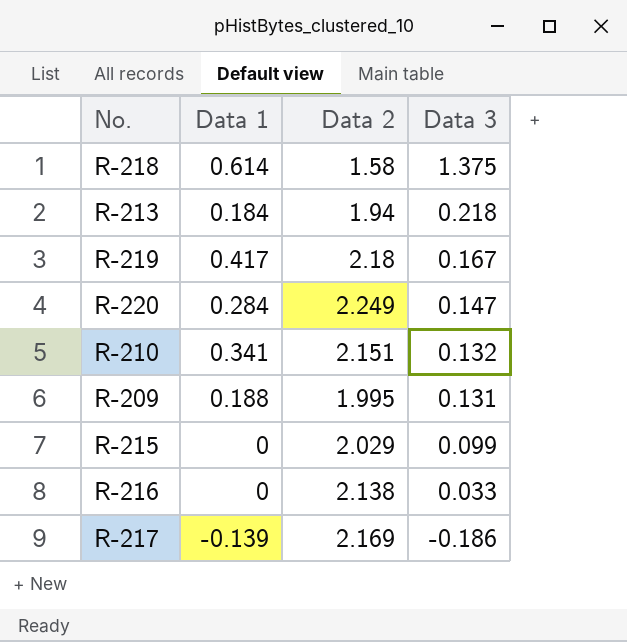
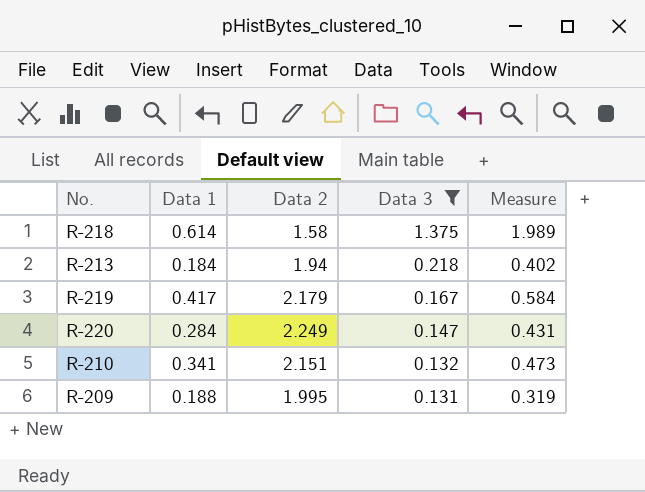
filter: none -> Data 3 >= 0.131
column Measure | formula: none -> [Data 1] + [Data 3]
R-219 | Data 2: 2.18 -> 2.179

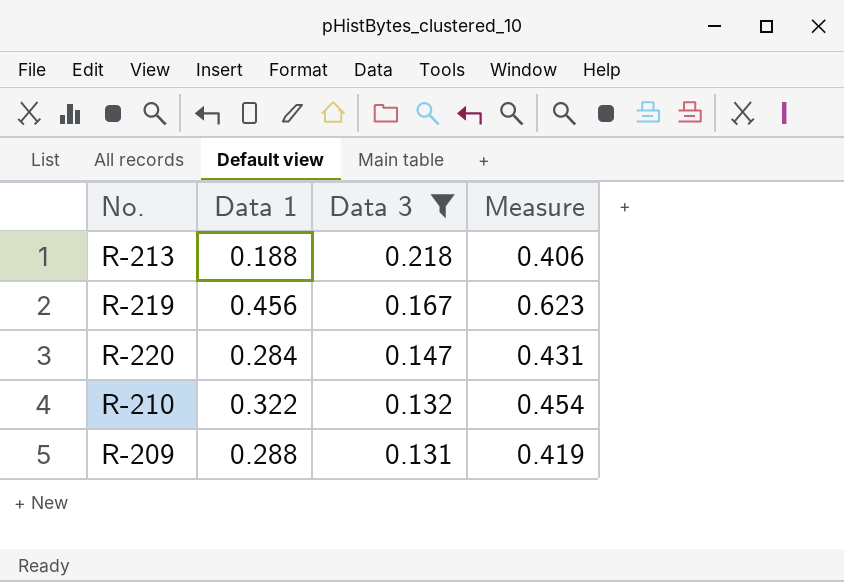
column Data 2 | position: 3 -> none
row R-218: 0.614 | 1.58 | 1.375 | 1.989 -> none
R-213 | Data 1: 0.184 -> 0.188
R-213 | Measure: 0.402 -> 0.406
R-219 | Data 1: 0.417 -> 0.456
R-219 | Measure: 0.584 -> 0.623
R-210 | Data 1: 0.341 -> 0.322
R-210 | Measure: 0.473 -> 0.454
R-209 | Data 1: 0.188 -> 0.288
R-209 | Measure: 0.319 -> 0.419

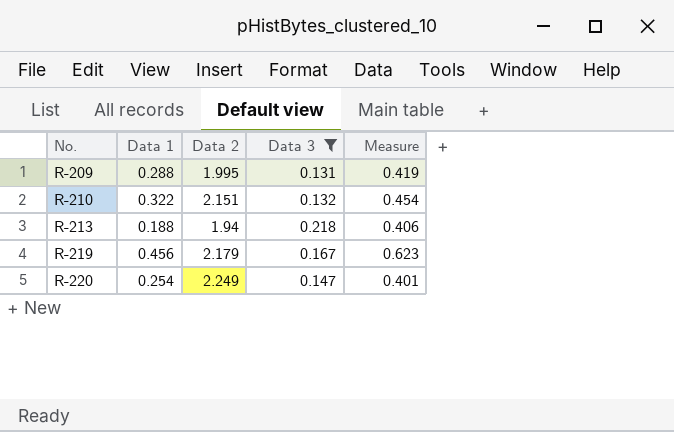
row order: Data 3 descending -> No. ascending
column Data 2 | position: none -> 3
R-220 | Data 1: 0.284 -> 0.254
R-220 | Measure: 0.431 -> 0.401

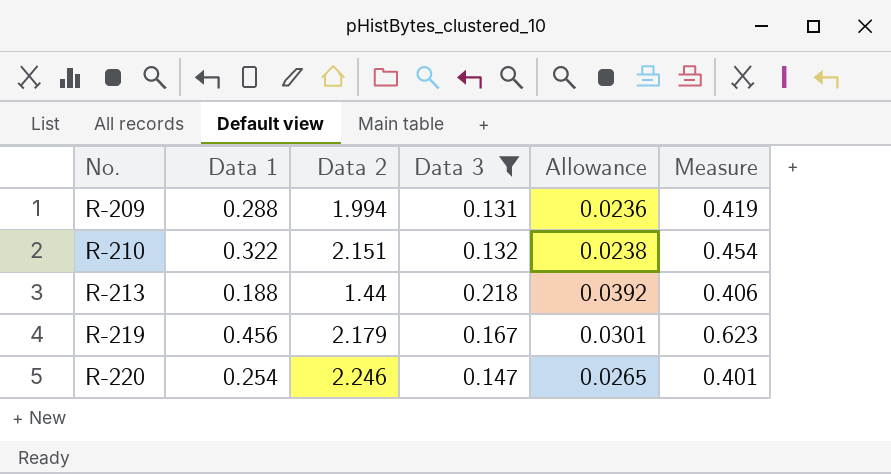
column Allowance | formula: none -> [Data 3] * 0.18
R-209 | Data 2: 1.995 -> 1.994
R-213 | Data 2: 1.94 -> 1.44
R-220 | Data 2: 2.249 -> 2.246

